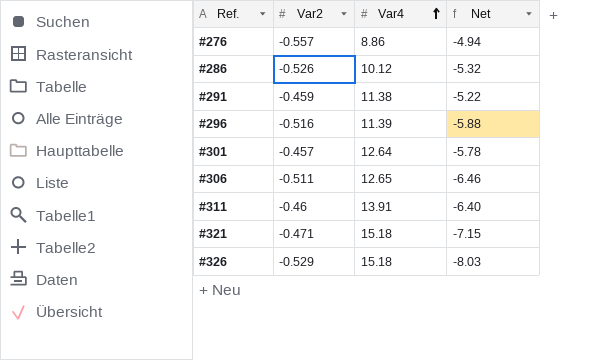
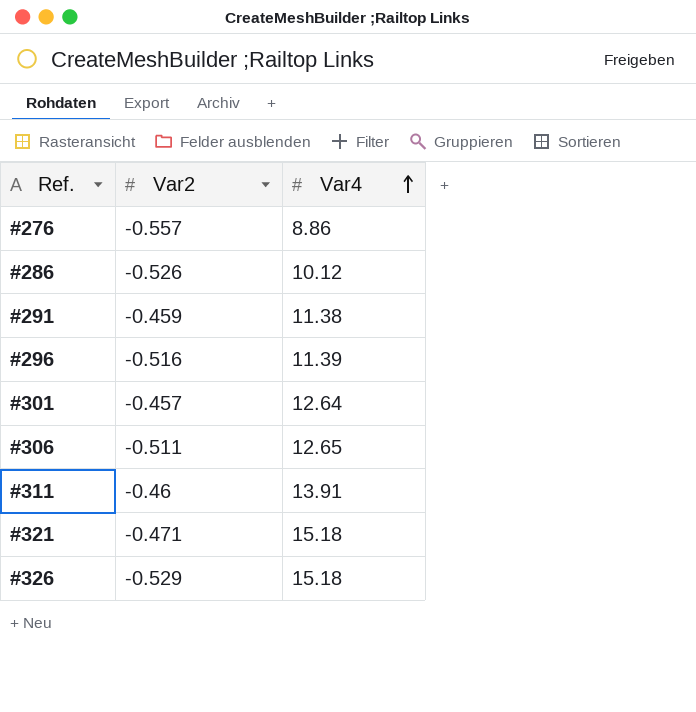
column Net | formula: [Var2] * [Var4] -> none

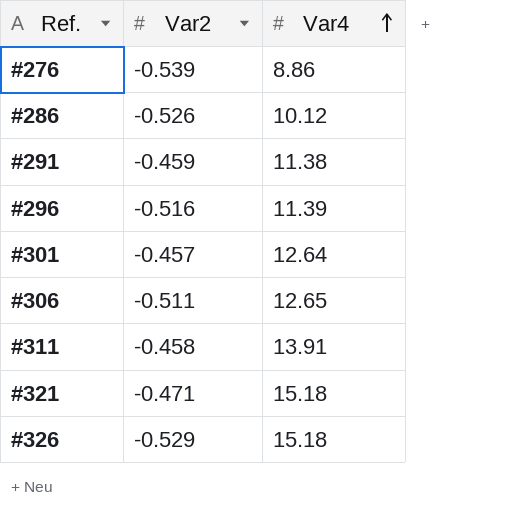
#276 | Var2: -0.557 -> -0.539
#311 | Var2: -0.46 -> -0.458

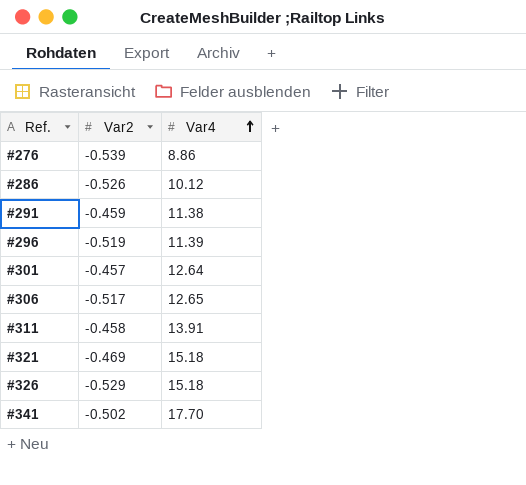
#296 | Var2: -0.516 -> -0.519
#306 | Var2: -0.511 -> -0.517
#321 | Var2: -0.471 -> -0.469
row #341: none -> -0.502 | 17.70

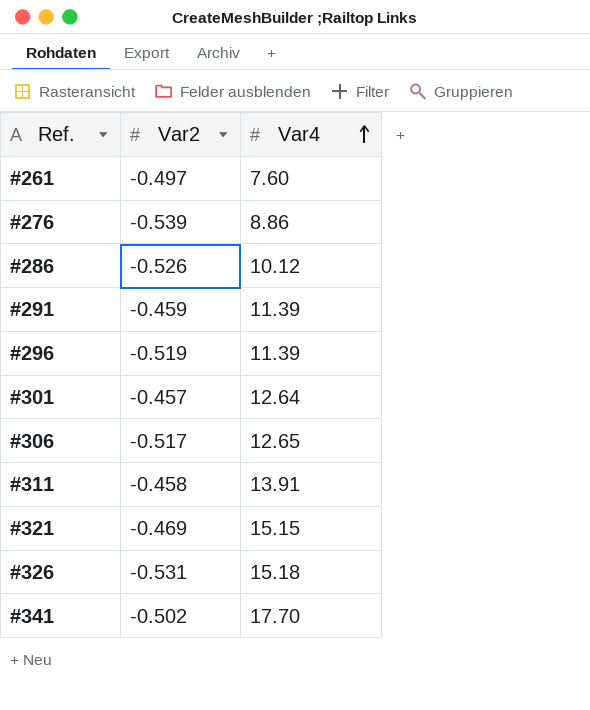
row #261: none -> -0.497 | 7.60
#291 | Var4: 11.38 -> 11.39
#321 | Var4: 15.18 -> 15.15
#326 | Var2: -0.529 -> -0.531

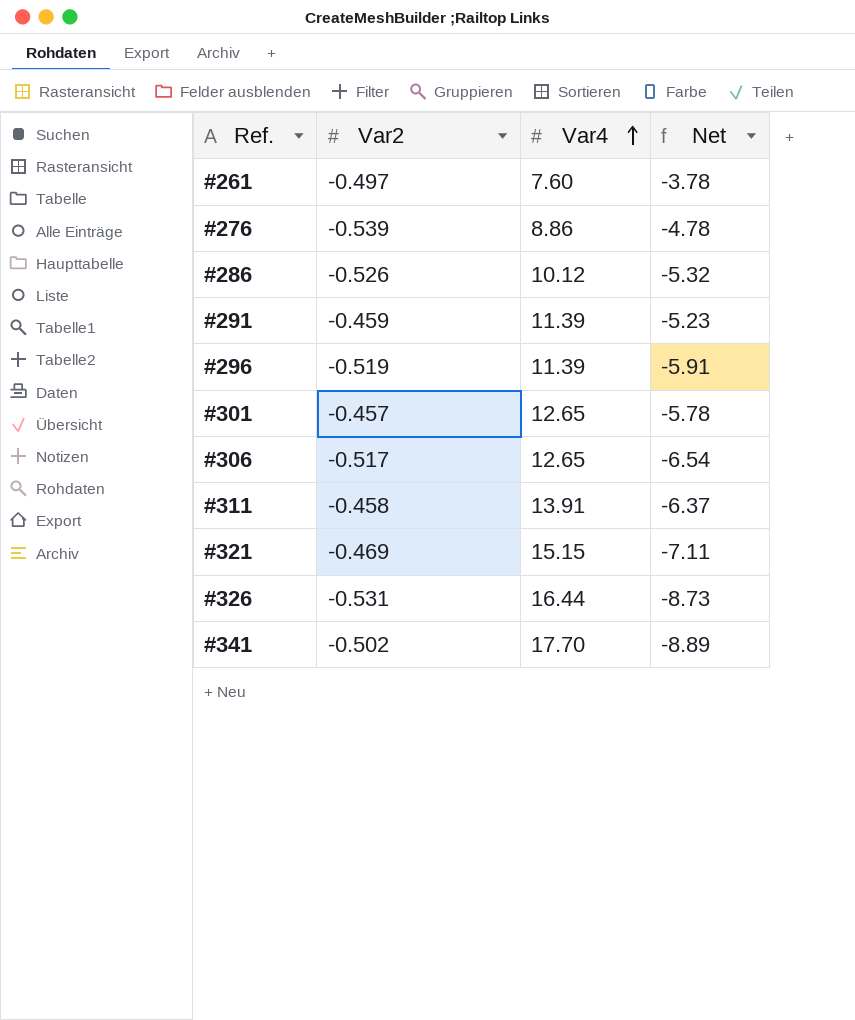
column Net | formula: none -> [Var2] * [Var4]
#301 | Var4: 12.64 -> 12.65
#326 | Var4: 15.18 -> 16.44

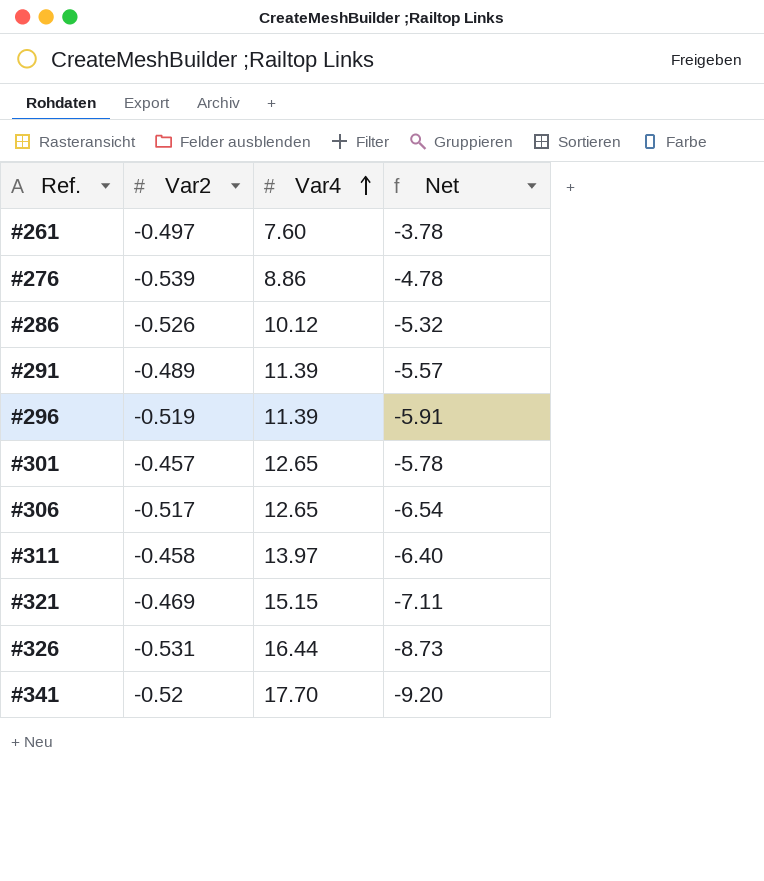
#291 | Var2: -0.459 -> -0.489
#291 | Net: -5.23 -> -5.57
#311 | Var4: 13.91 -> 13.97
#311 | Net: -6.37 -> -6.40
#341 | Var2: -0.502 -> -0.52
#341 | Net: -8.89 -> -9.20

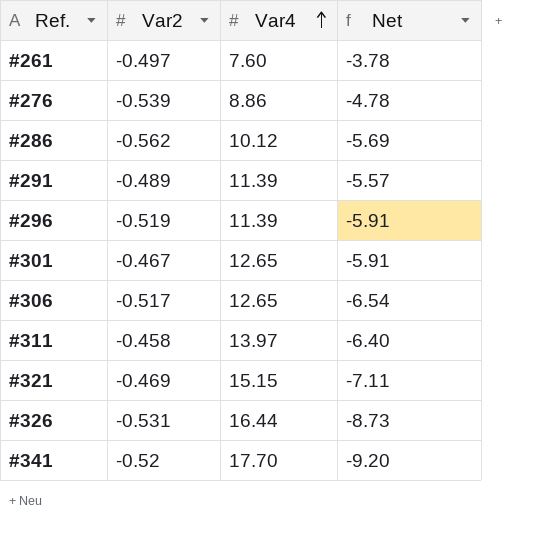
#286 | Var2: -0.526 -> -0.562
#286 | Net: -5.32 -> -5.69
#301 | Var2: -0.457 -> -0.467
#301 | Net: -5.78 -> -5.91

